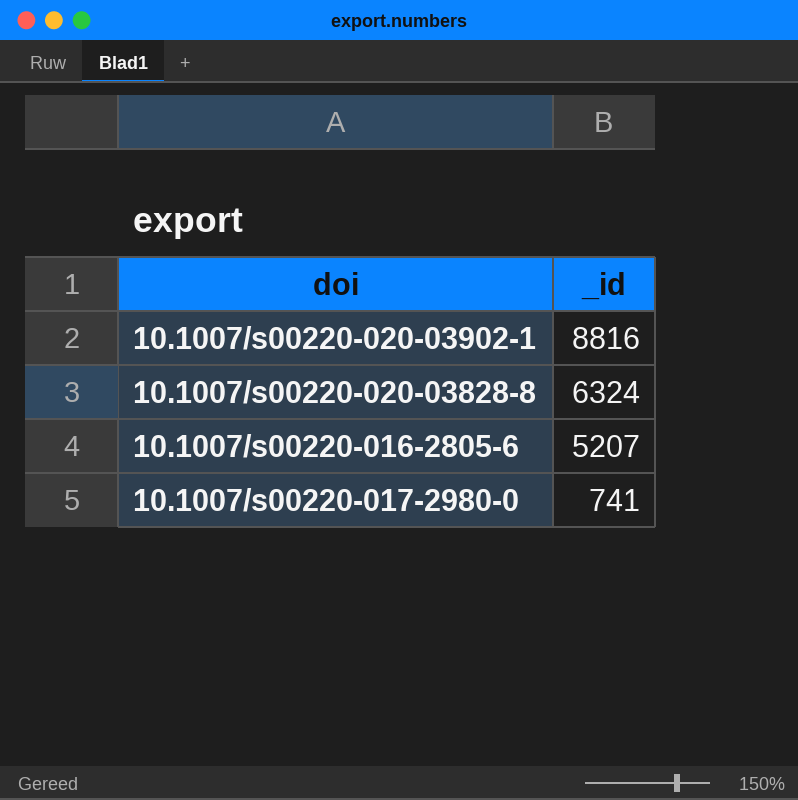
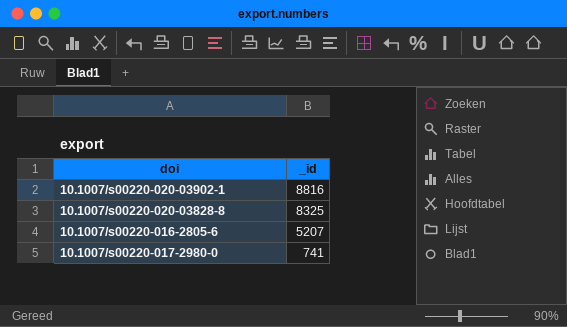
10.1007/s00220-020-03828-8 | _id: 6324 -> 8325

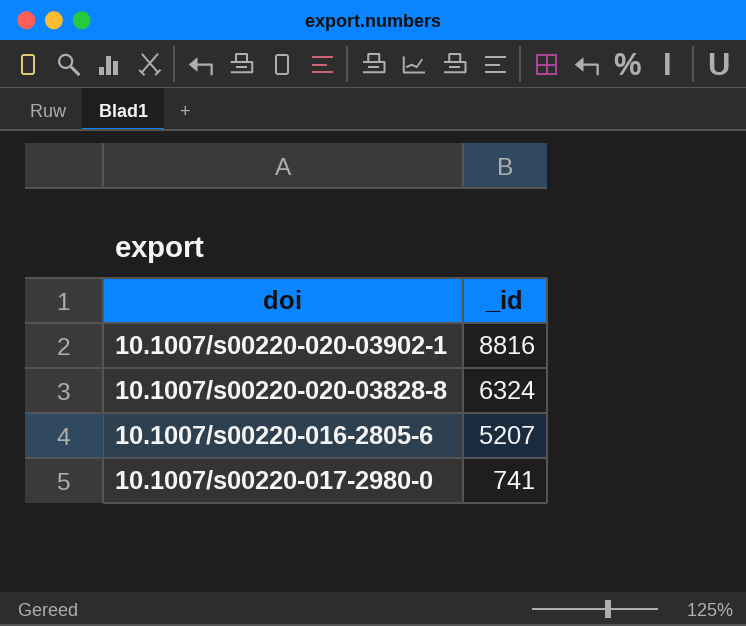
10.1007/s00220-020-03828-8 | _id: 8325 -> 6324

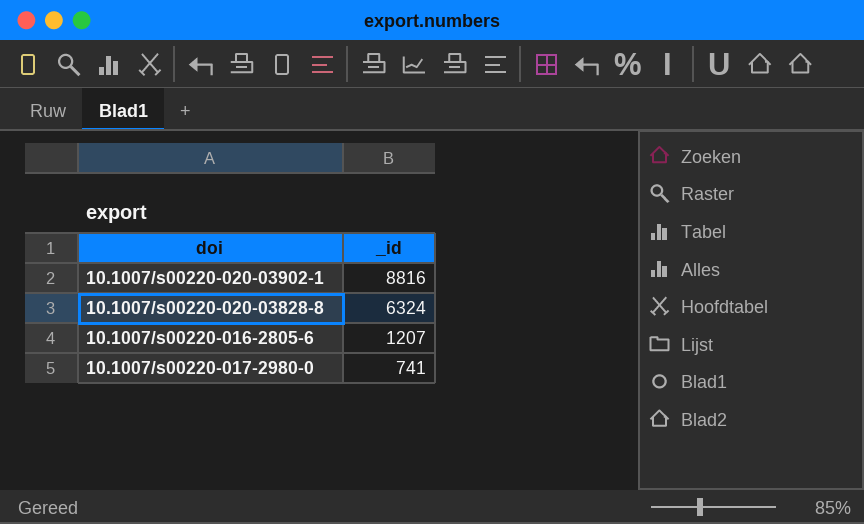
10.1007/s00220-016-2805-6 | _id: 5207 -> 1207

